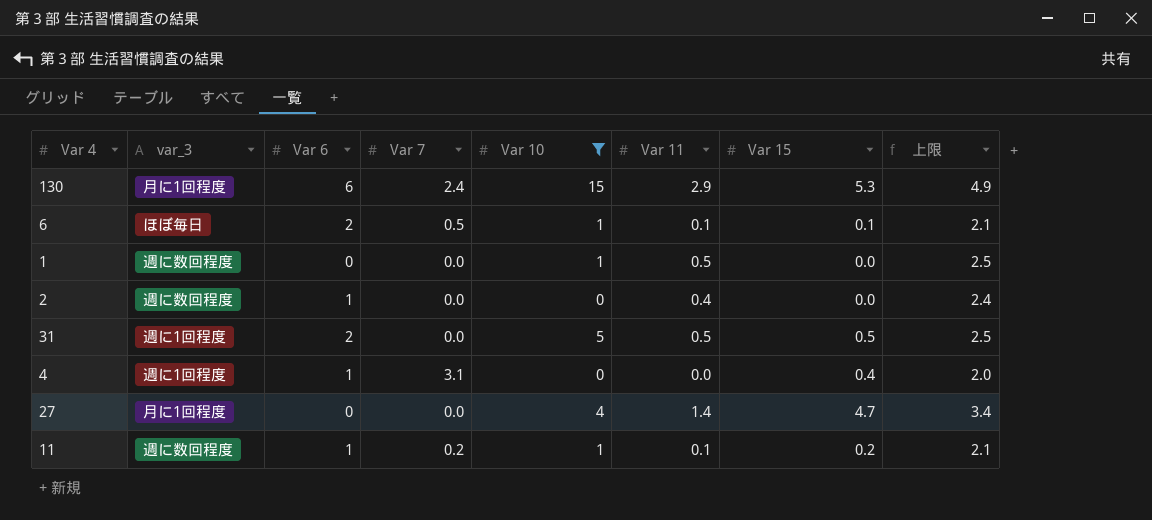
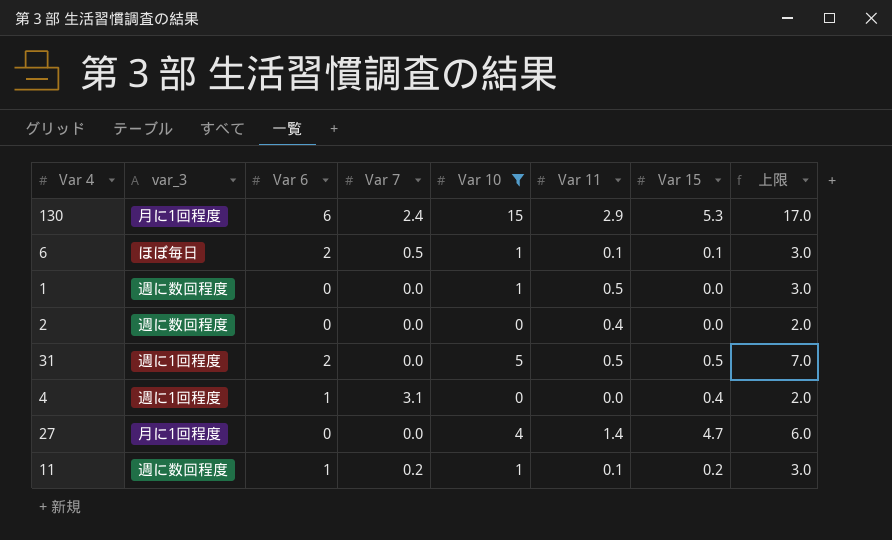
column 上限 | formula: [Var 11] + 2 -> [Var 10] + 2
2 | Var 6: 1 -> 0

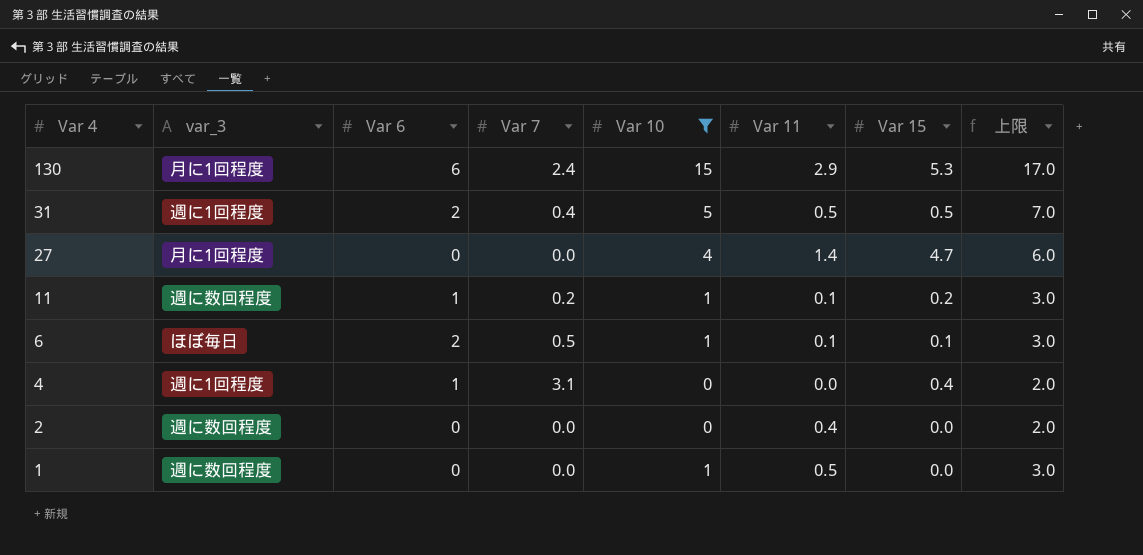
row order: none -> Var 4 descending
31 | Var 7: 0.0 -> 0.4

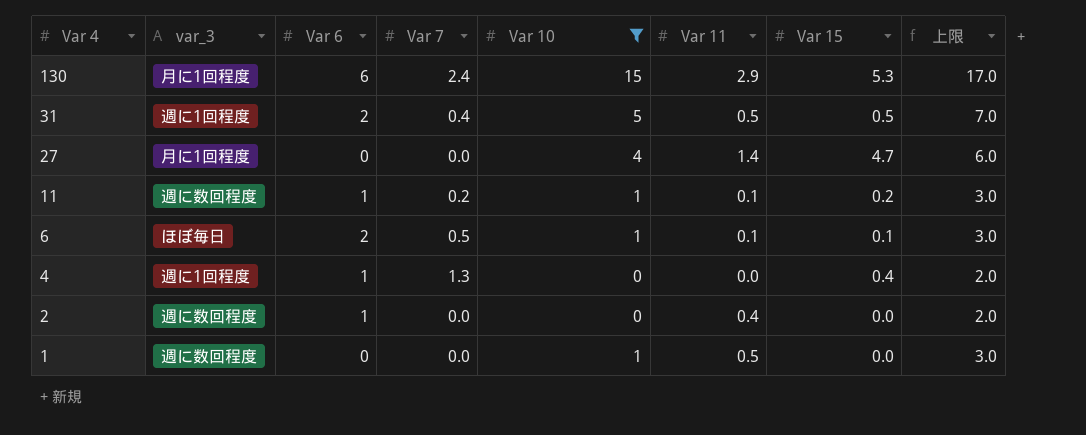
4 | Var 7: 3.1 -> 1.3
2 | Var 6: 0 -> 1

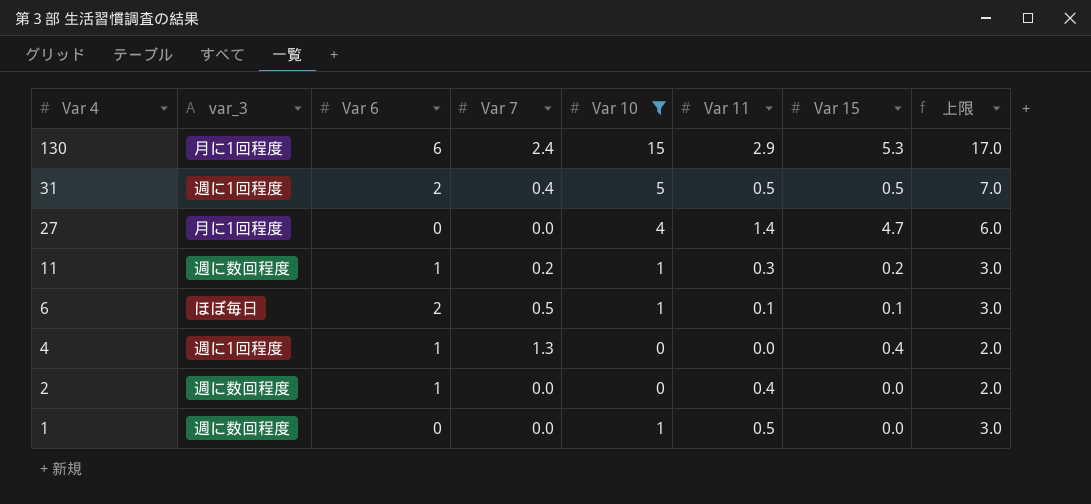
11 | Var 11: 0.1 -> 0.3

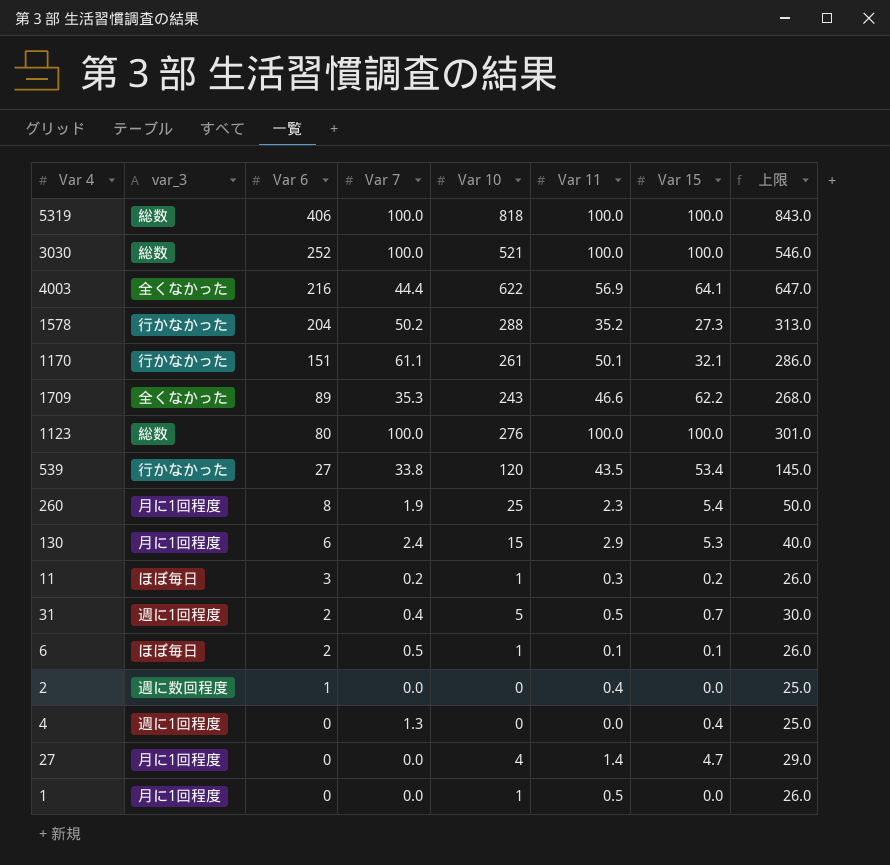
filter: Var 10 <= 15 -> none
row order: Var 4 descending -> Var 6 descending
column 上限 | formula: [Var 10] + 2 -> [Var 10] + 25
11 | var_3: 週に数回程度 -> ほぼ毎日
11 | Var 6: 1 -> 3
31 | Var 15: 0.5 -> 0.7
4 | Var 6: 1 -> 0
1 | var_3: 週に数回程度 -> 月に1回程度

